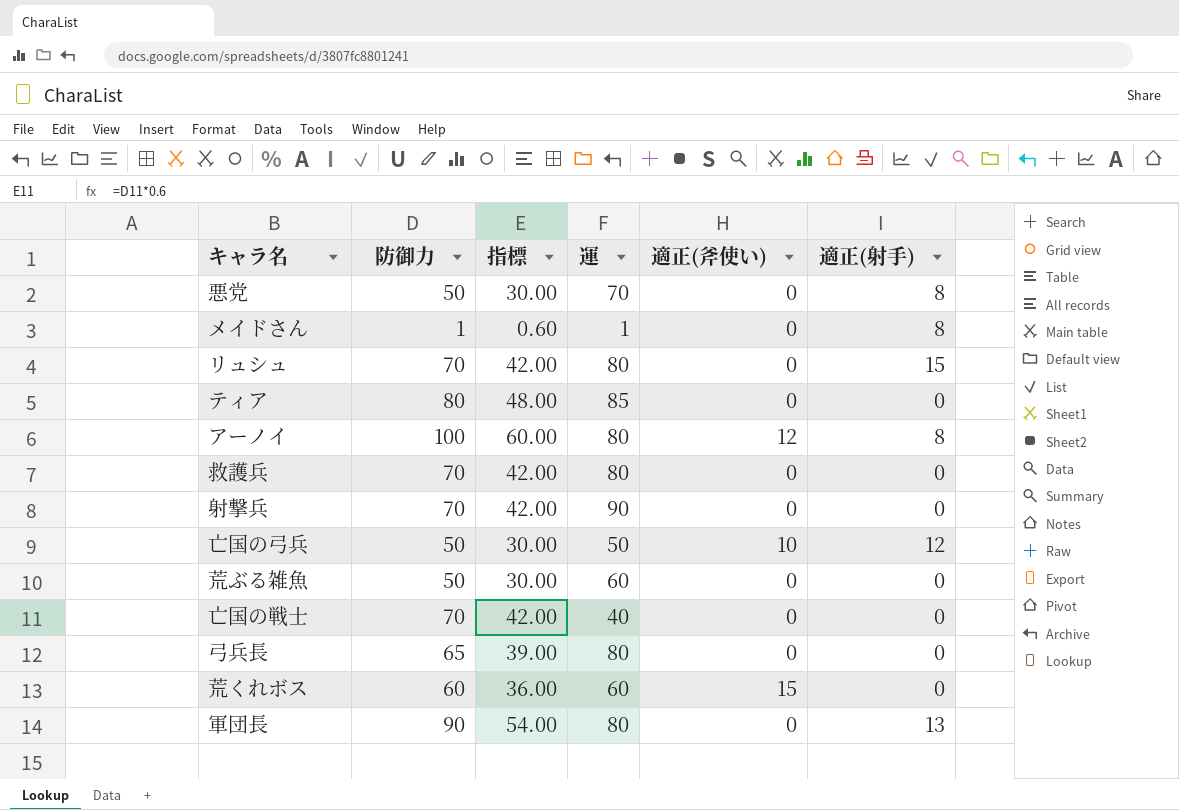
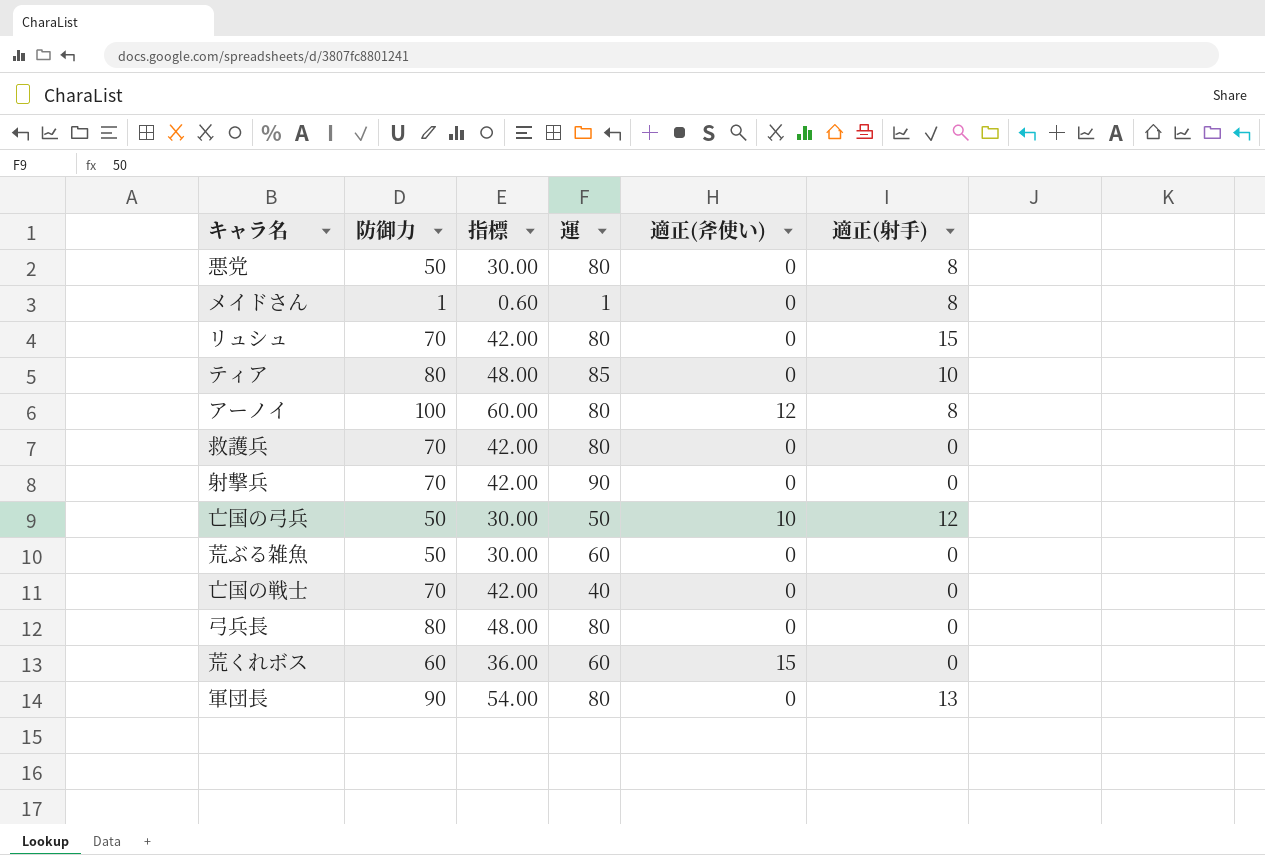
悪党 | 運: 70 -> 80
ティア | 適正(射手): 0 -> 10
弓兵長 | 防御力: 65 -> 80
弓兵長 | 指標: 39.00 -> 48.00

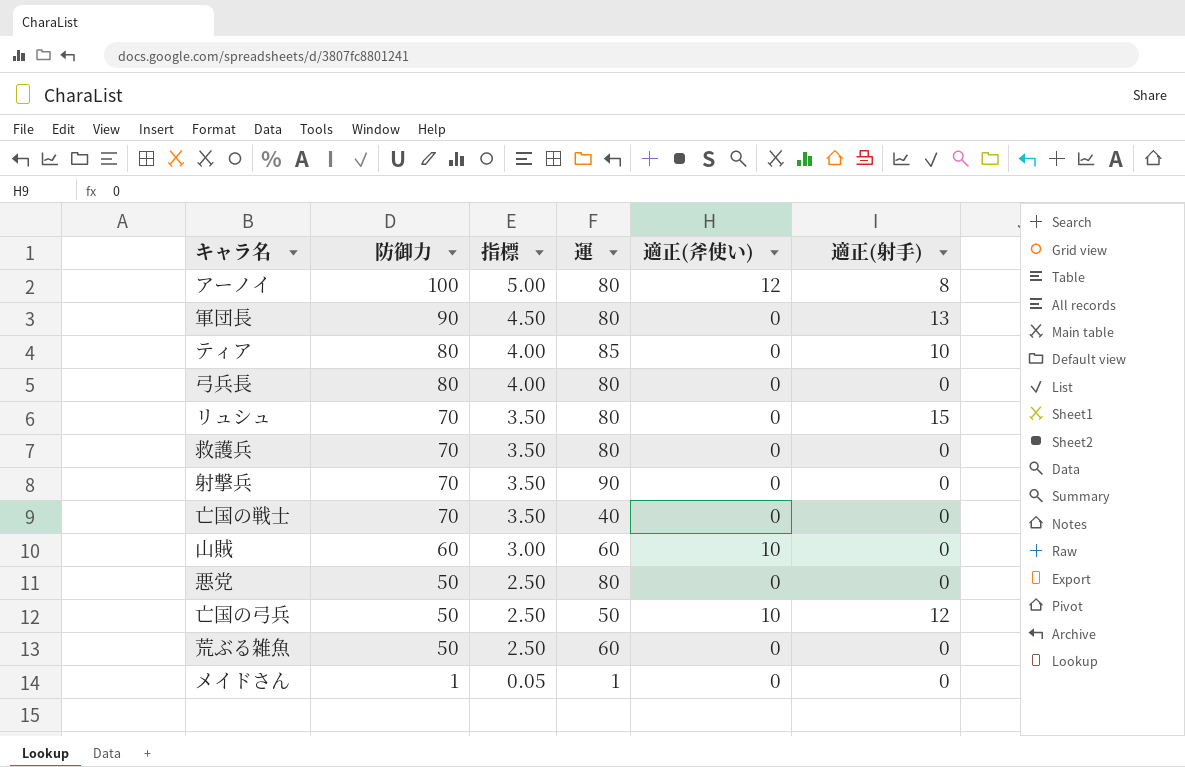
row order: none -> 防御力 descending
column 指標 | formula: [防御力] * 0.6 -> [防御力] * 0.05
row 荒くれボス: 60 | 36.00 | 60 | 15 | 0 -> none
row 山賊: none -> 60 | 3.00 | 60 | 10 | 0
悪党 | 適正(射手): 8 -> 0
メイドさん | 適正(射手): 8 -> 0

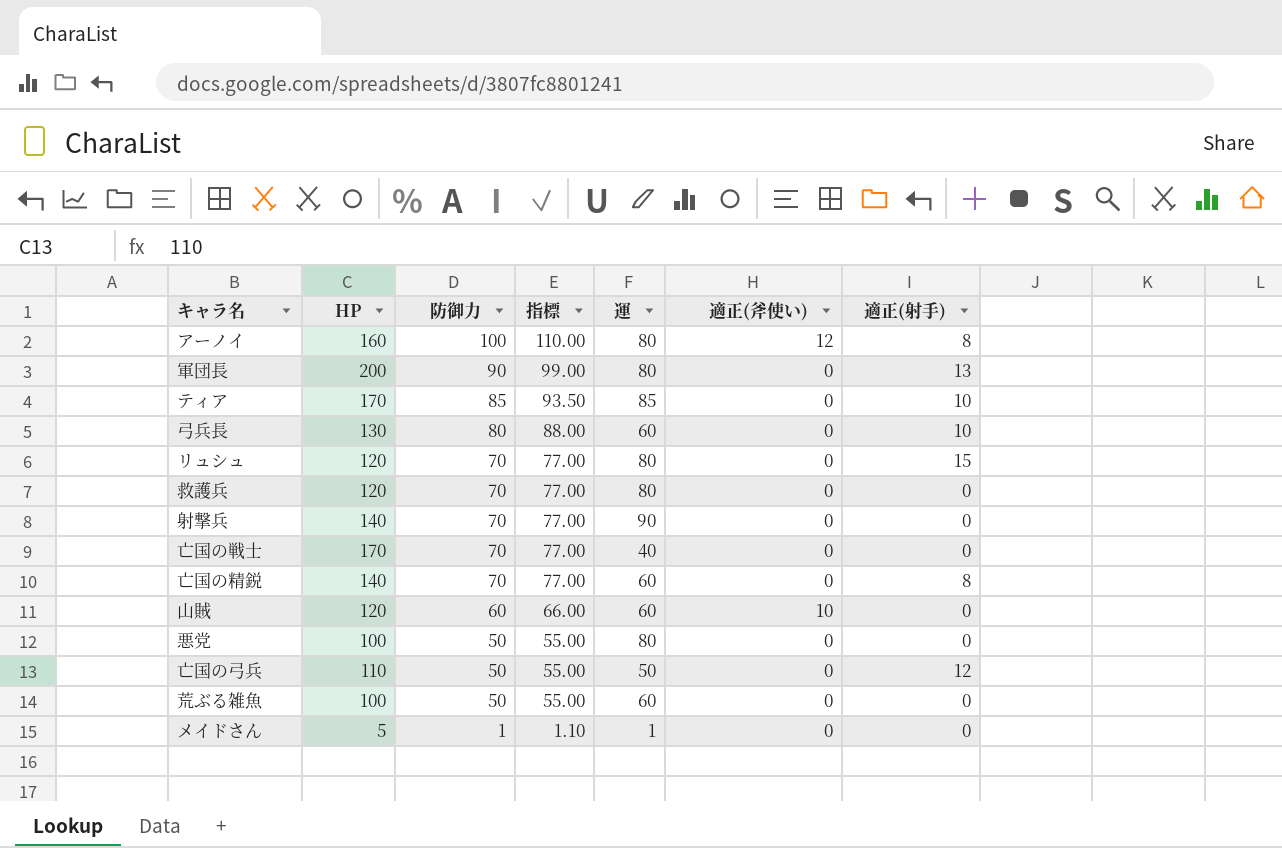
column HP | position: none -> 2
column 指標 | formula: [防御力] * 0.05 -> [防御力] * 1.1
ティア | 防御力: 80 -> 85
弓兵長 | 運: 80 -> 60
弓兵長 | 適正(射手): 0 -> 10
row 亡国の精鋭: none -> 140 | 70 | 77.00 | 60 | 0 | 8
亡国の弓兵 | 適正(斧使い): 10 -> 0

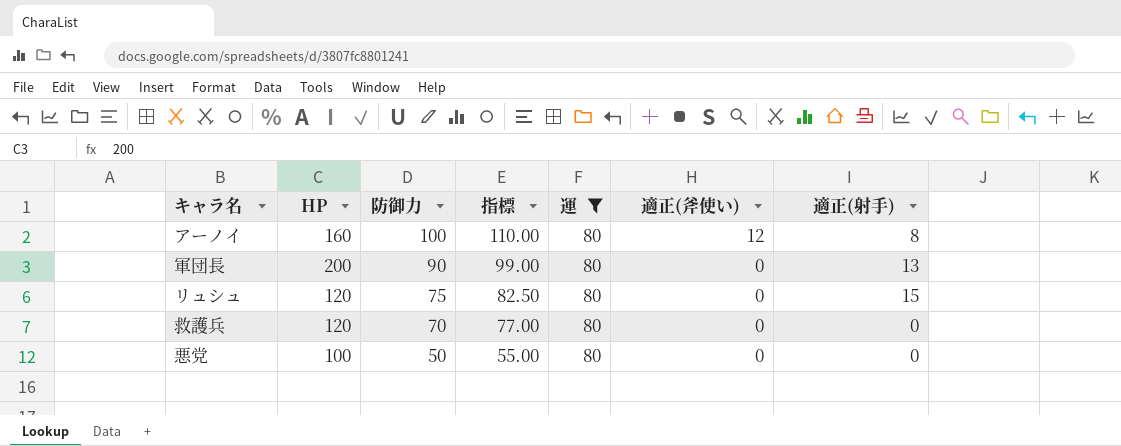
filter: none -> 運 = 80
リュシュ | 防御力: 70 -> 75
リュシュ | 指標: 77.00 -> 82.50

